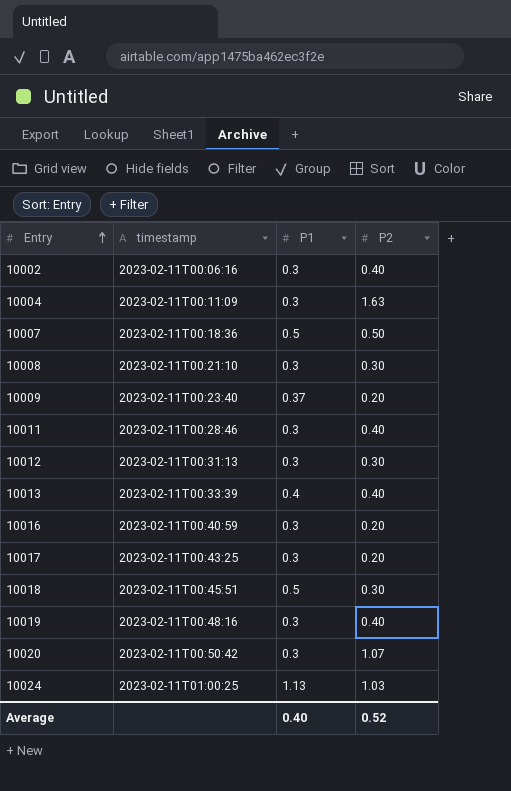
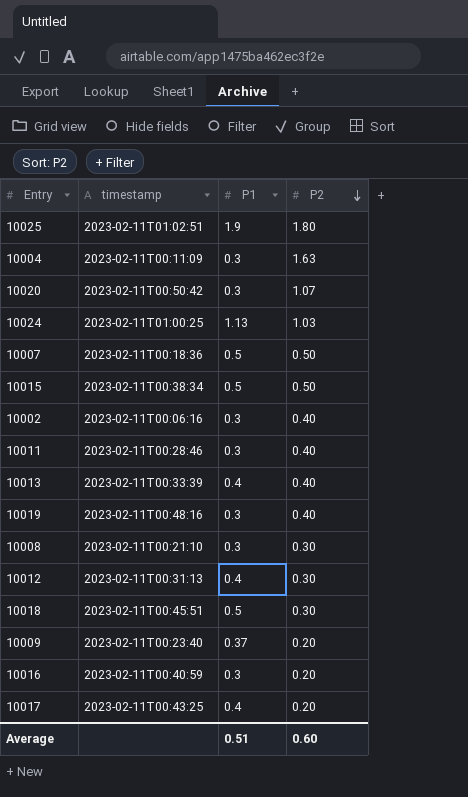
row order: Entry ascending -> P2 descending
row 10025: none -> 2023-02-11T01:02:51 | 1.9 | 1.80
row 10015: none -> 2023-02-11T00:38:34 | 0.5 | 0.50
10012 | P1: 0.3 -> 0.4
10017 | P1: 0.3 -> 0.4
Average | P1: 0.40 -> 0.51
Average | P2: 0.52 -> 0.60

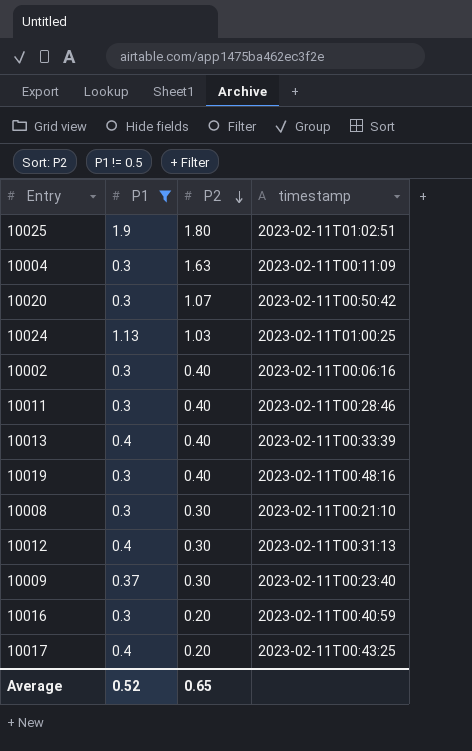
filter: none -> P1 != 0.5
column timestamp | position: 2 -> 4
10009 | P2: 0.20 -> 0.30
Average | P1: 0.51 -> 0.52
Average | P2: 0.60 -> 0.65

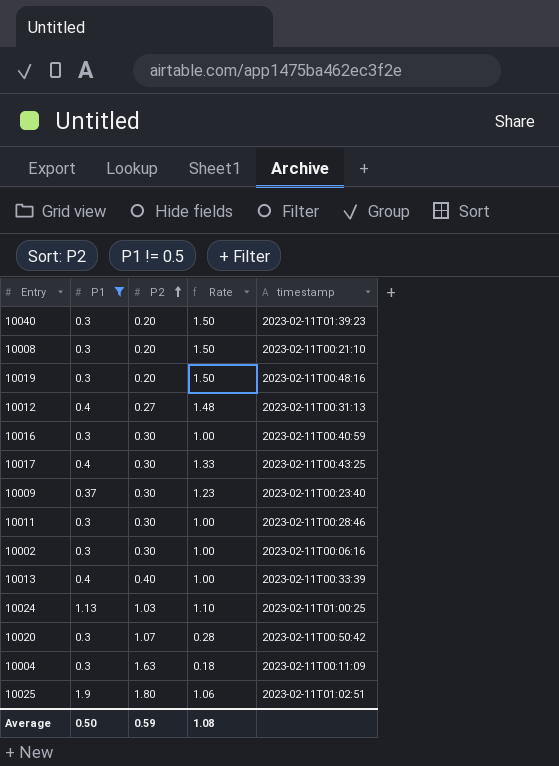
row order: P2 descending -> P2 ascending
column Rate | formula: none -> [P1] / [P2]
row 10040: none -> 0.3 | 0.20 | 1.50 | 2023-02-11T01:39:23
10008 | P2: 0.30 -> 0.20
10019 | P2: 0.40 -> 0.20
10012 | P2: 0.30 -> 0.27
10016 | P2: 0.20 -> 0.30
10017 | P2: 0.20 -> 0.30
10011 | P2: 0.40 -> 0.30
10002 | P2: 0.40 -> 0.30
Average | P1: 0.52 -> 0.50
Average | P2: 0.65 -> 0.59

